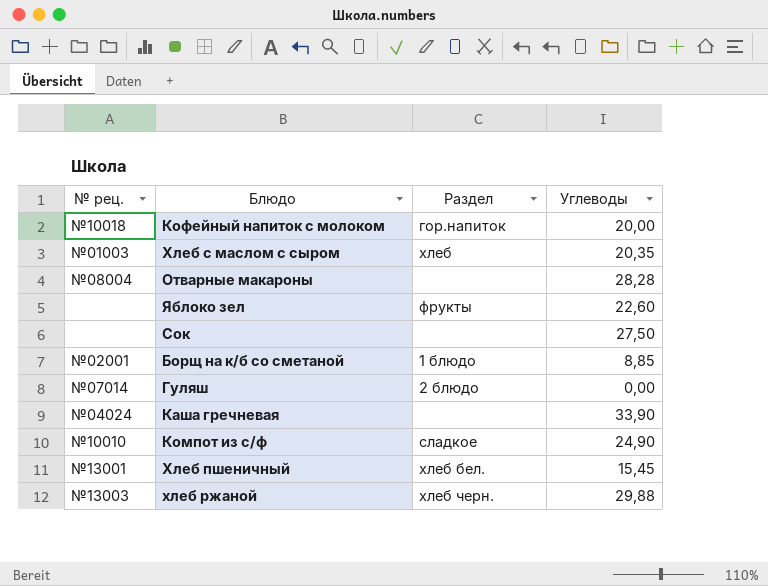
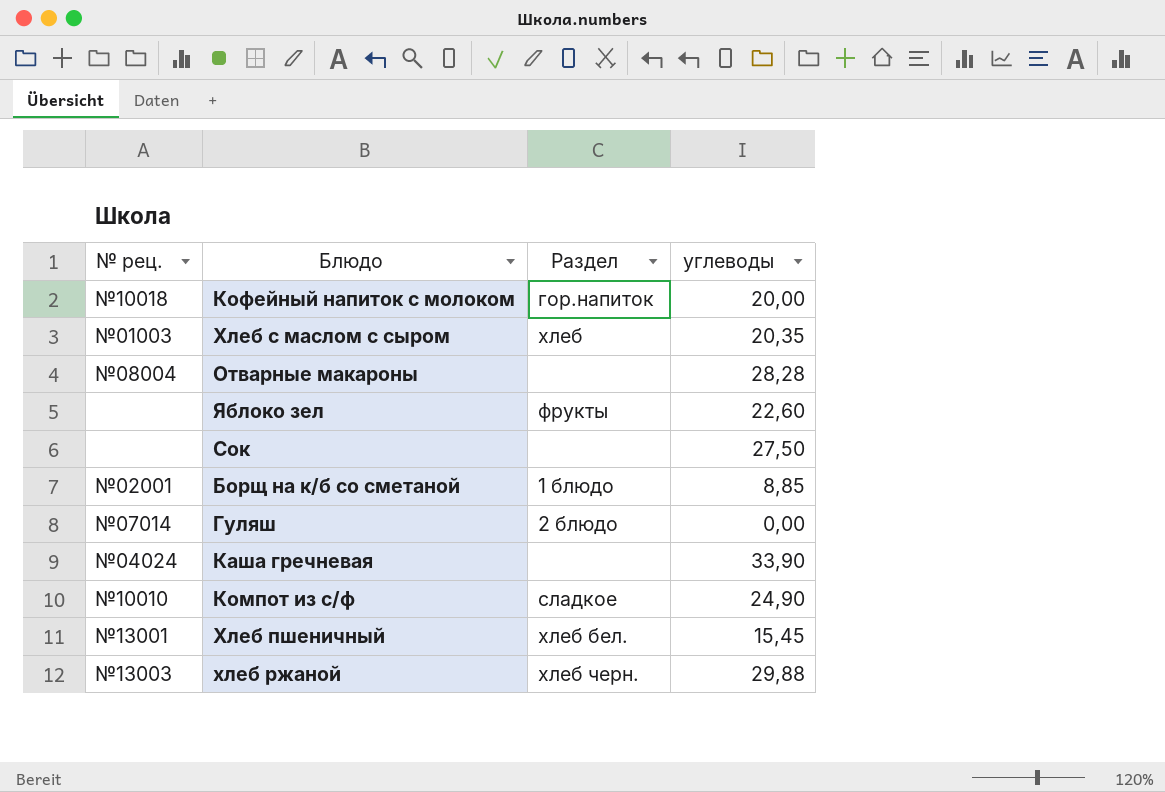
column name: Углеводы -> углеводы

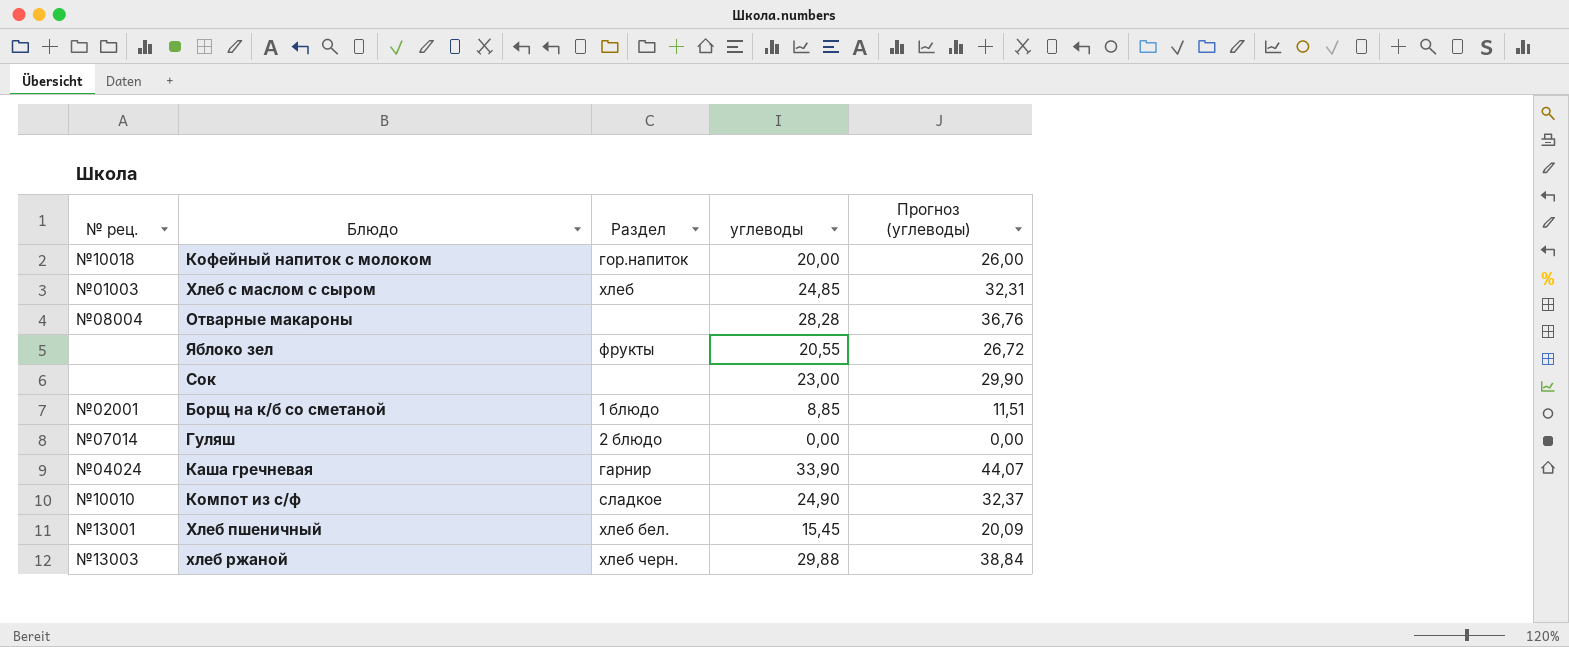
column Прогноз (углеводы) | formula: none -> [углеводы] * 1,3
Хлеб с маслом с сыром | углеводы: 20,35 -> 24,85
Яблоко зел | углеводы: 22,60 -> 20,55
Сок | углеводы: 27,50 -> 23,00
Каша гречневая | Раздел: none -> гарнир

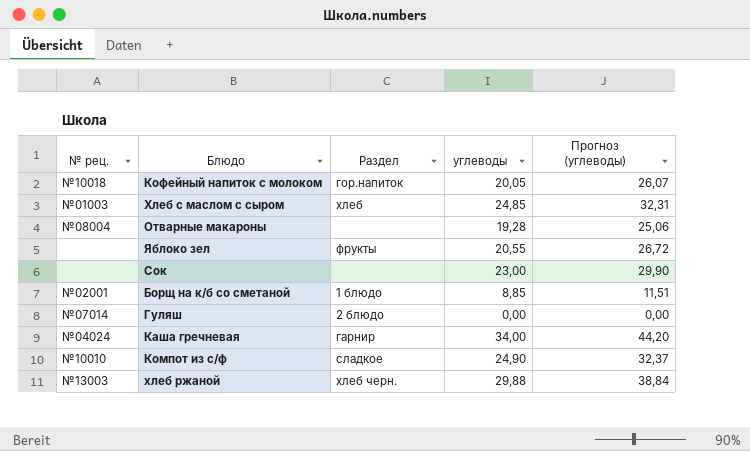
row Хлеб пшеничный: №13001 | хлеб бел. | 15,45 | 20,09 -> none
Кофейный напиток с молоком | углеводы: 20,00 -> 20,05
Кофейный напиток с молоком | Прогноз (углеводы): 26,00 -> 26,07
Отварные макароны | углеводы: 28,28 -> 19,28
Отварные макароны | Прогноз (углеводы): 36,76 -> 25,06
Каша гречневая | углеводы: 33,90 -> 34,00
Каша гречневая | Прогноз (углеводы): 44,07 -> 44,20

